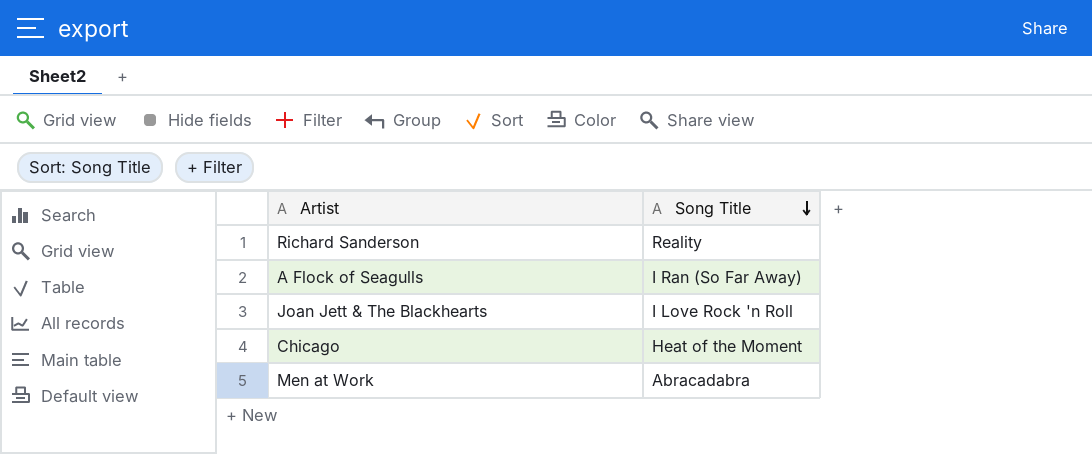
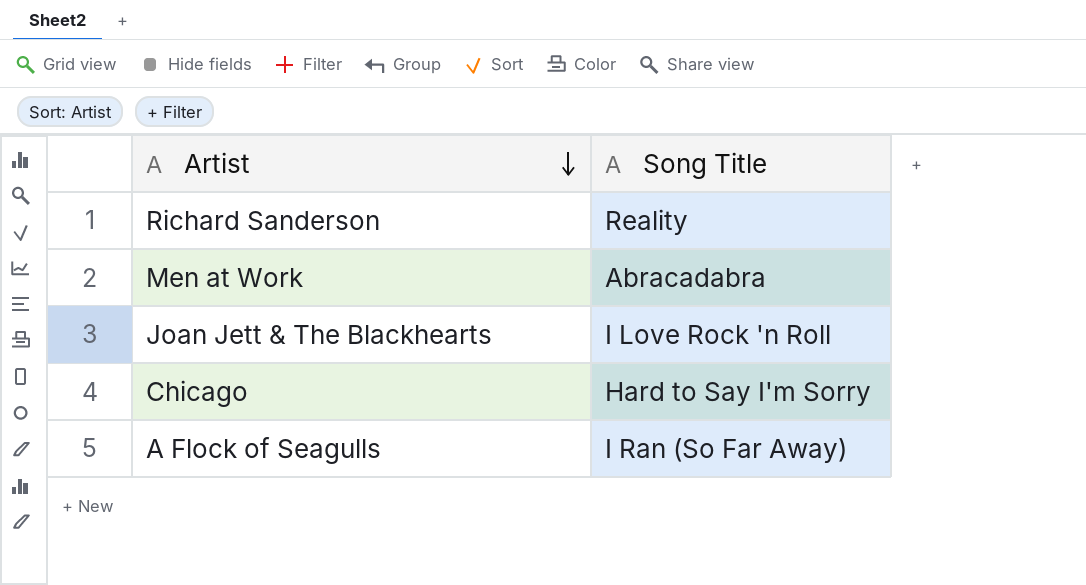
row order: Song Title descending -> Artist descending
Chicago | Song Title: Heat of the Moment -> Hard to Say I'm Sorry

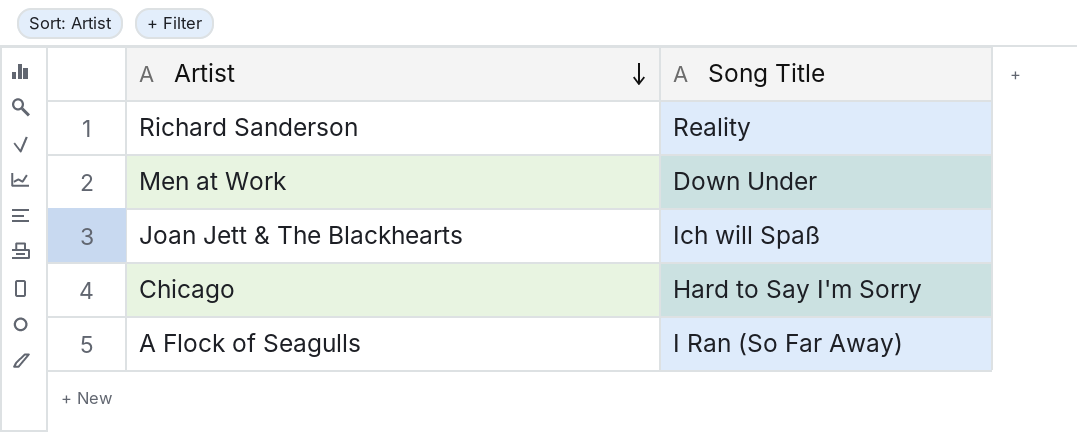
Men at Work | Song Title: Abracadabra -> Down Under
Joan Jett & The Blackhearts | Song Title: I Love Rock 'n Roll -> Ich will Spaß

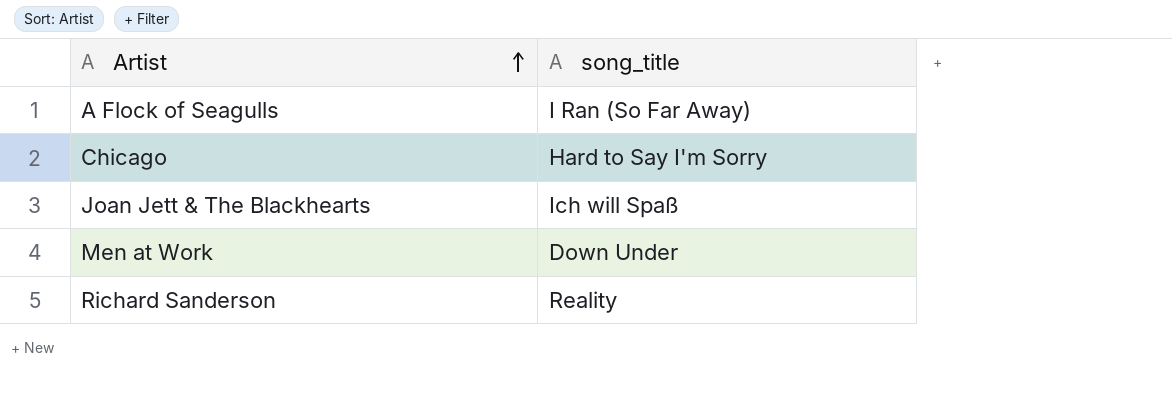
row order: Artist descending -> Artist ascending
column name: Song Title -> song_title

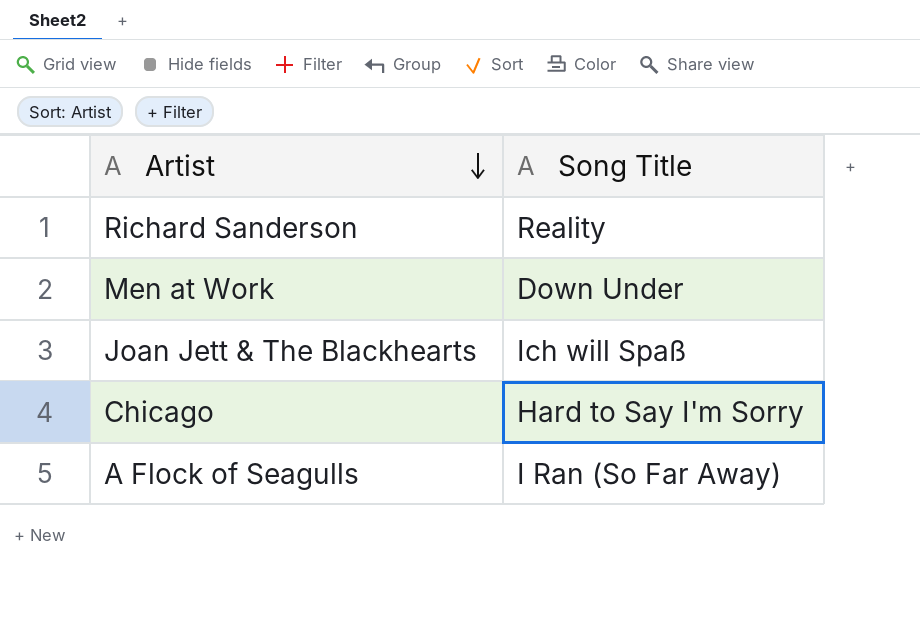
row order: Artist ascending -> Artist descending
column name: song_title -> Song Title

